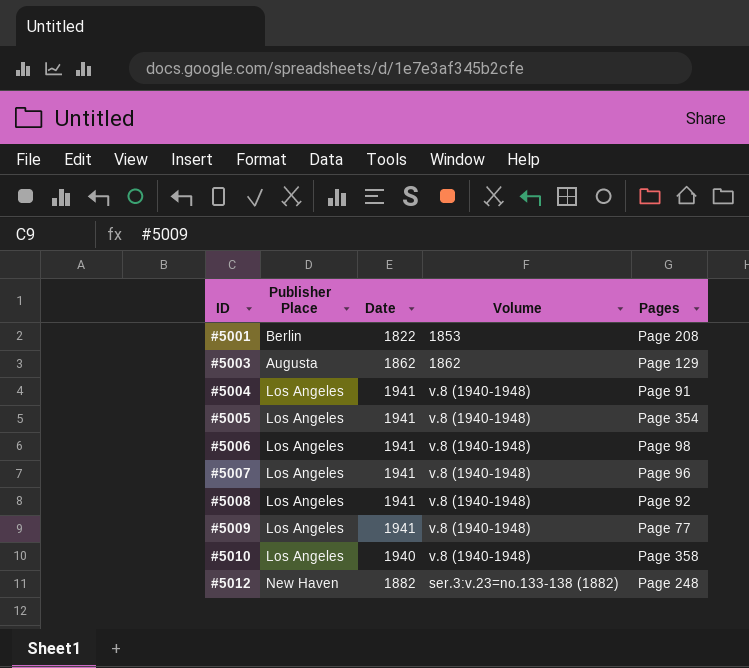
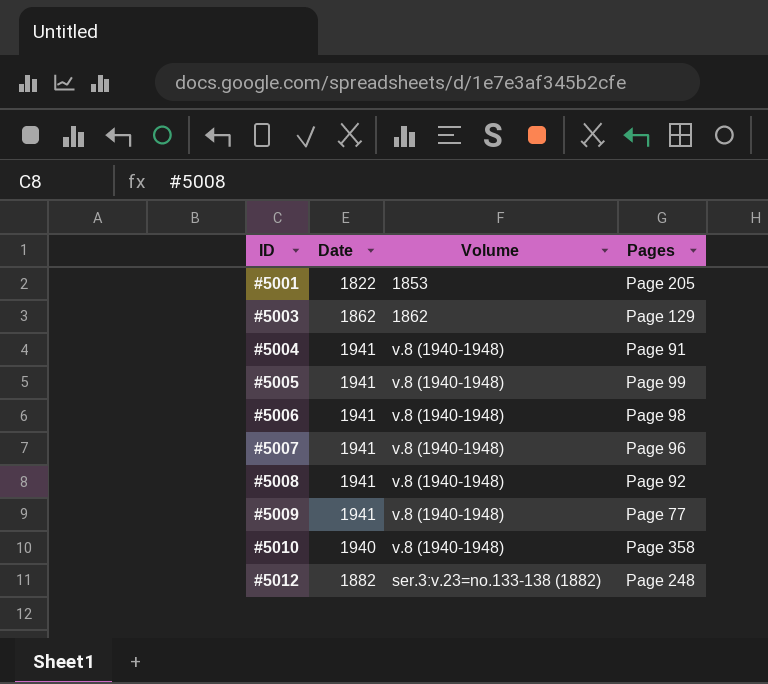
column Publisher Place | position: 2 -> none
#5001 | Pages: Page 208 -> Page 205
#5005 | Pages: Page 354 -> Page 99

